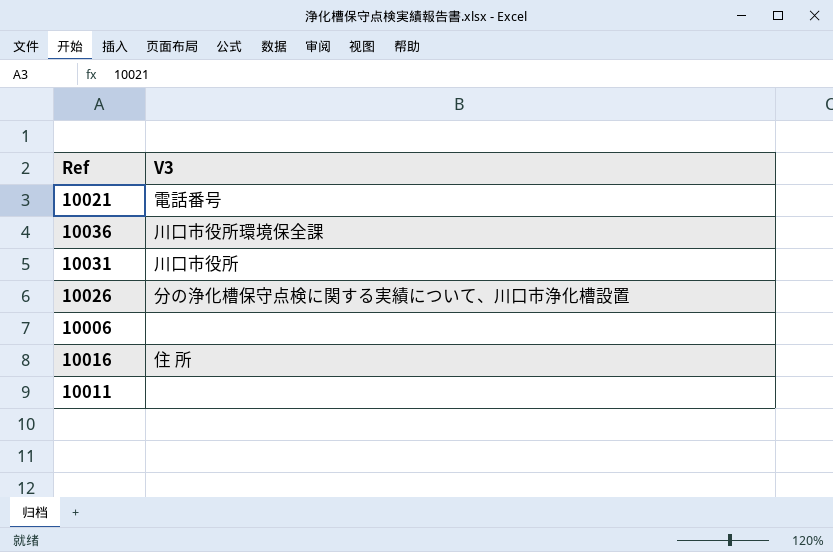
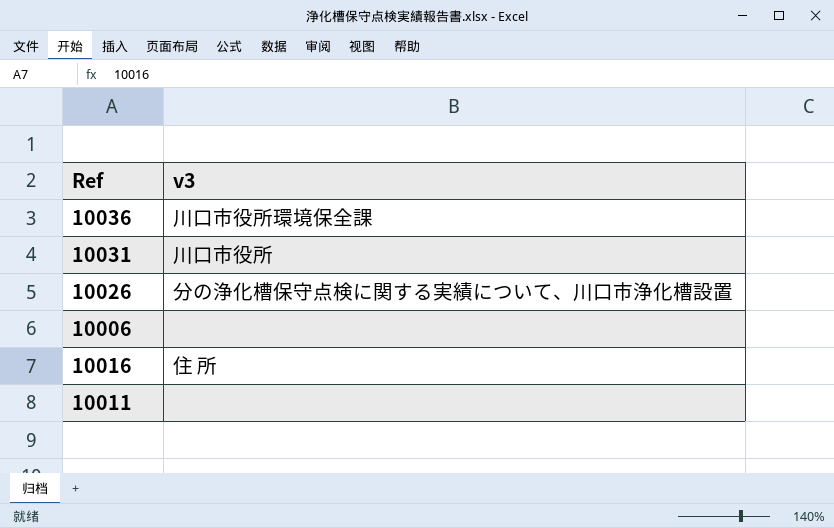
column name: V3 -> v3
row 10021: 電話番号 -> none

